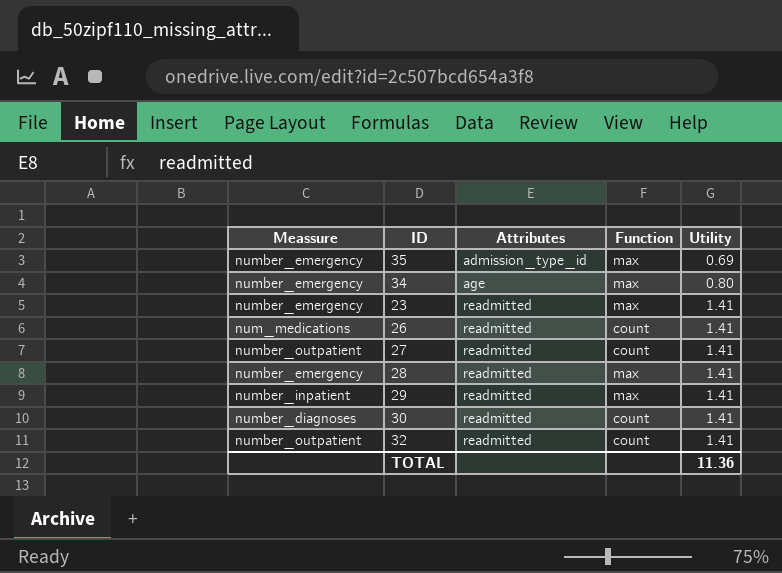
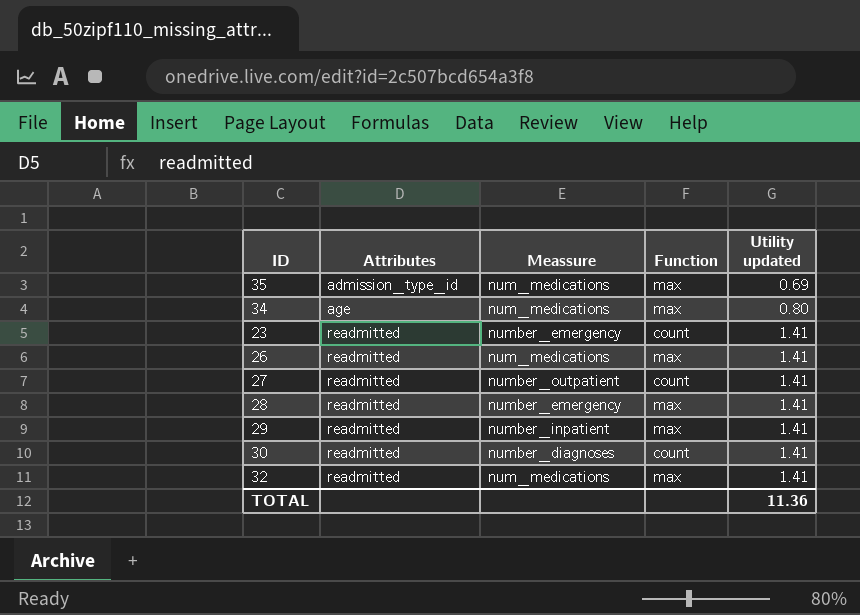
column Meassure | position: 1 -> 3
column name: Utility -> Utility updated
35 | Meassure: number_emergency -> num_medications
34 | Meassure: number_emergency -> num_medications
23 | Function: max -> count
26 | Function: count -> max
32 | Meassure: number_outpatient -> num_medications
32 | Function: count -> max

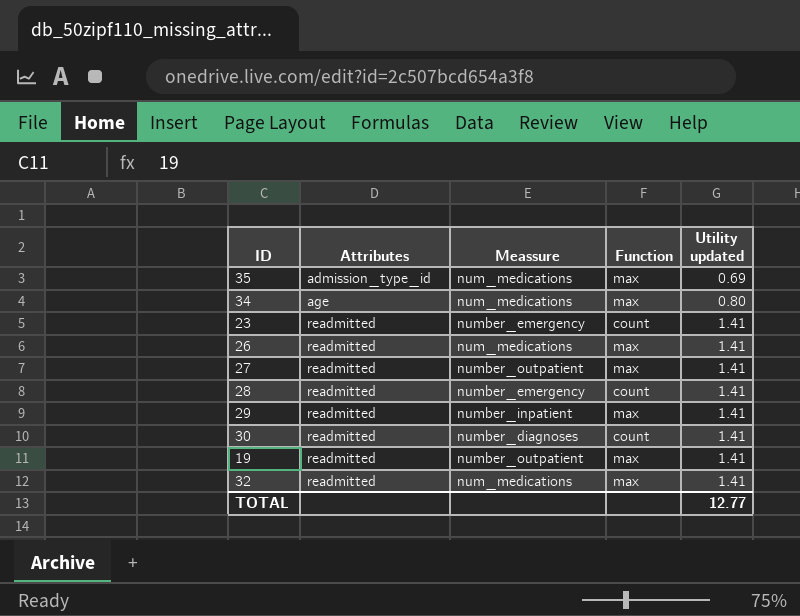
27 | Function: count -> max
28 | Function: max -> count
row 19: none -> readmitted | number_outpatient | max | 1.41
TOTAL | Utility updated: 11.36 -> 12.77

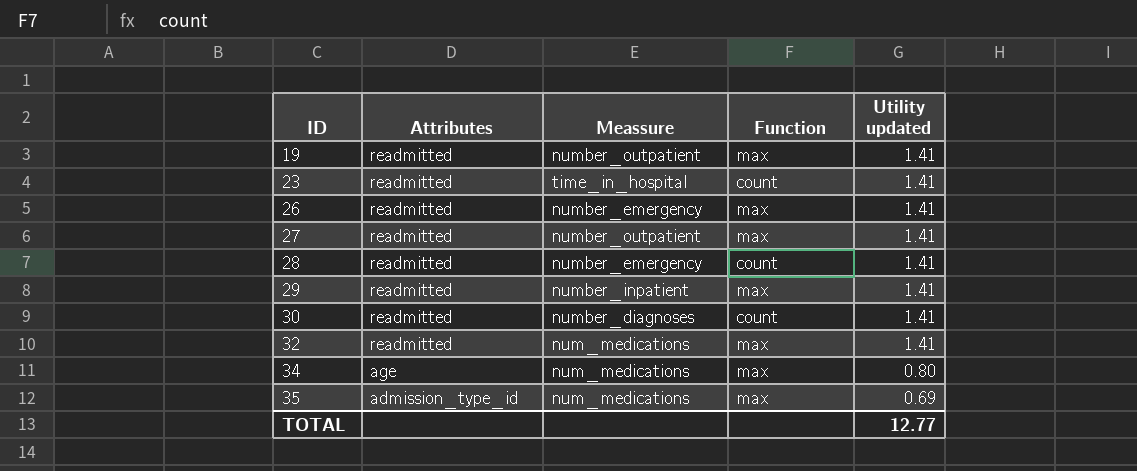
row order: Attributes ascending -> ID ascending
23 | Meassure: number_emergency -> time_in_hospital
26 | Meassure: num_medications -> number_emergency

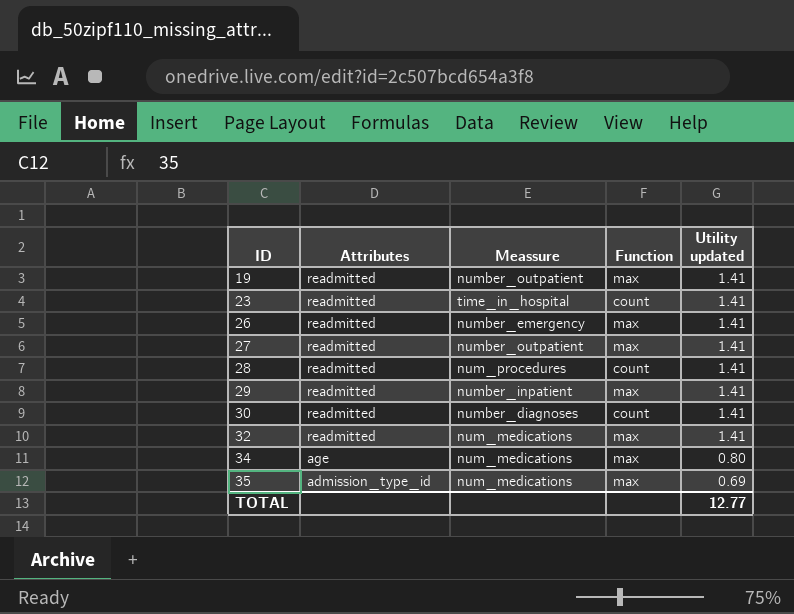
28 | Meassure: number_emergency -> num_procedures

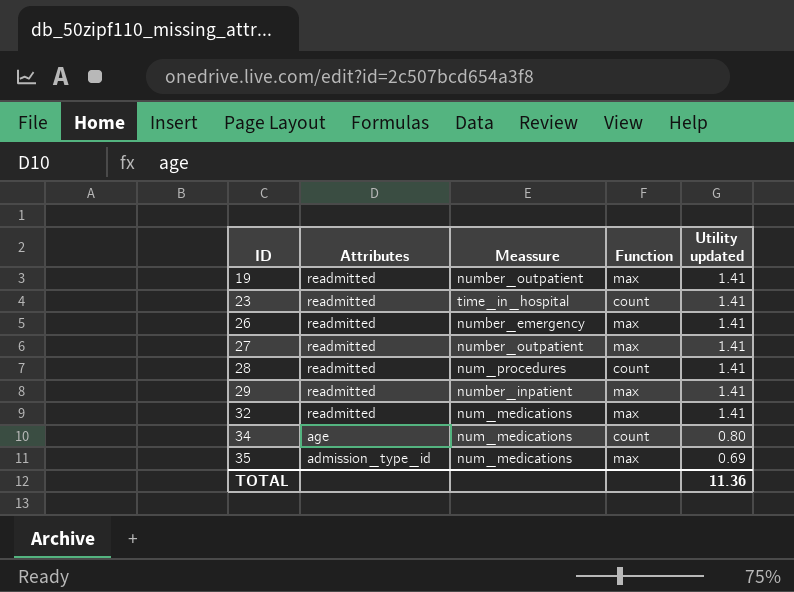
row 30: readmitted | number_diagnoses | count | 1.41 -> none
34 | Function: max -> count
TOTAL | Utility updated: 12.77 -> 11.36

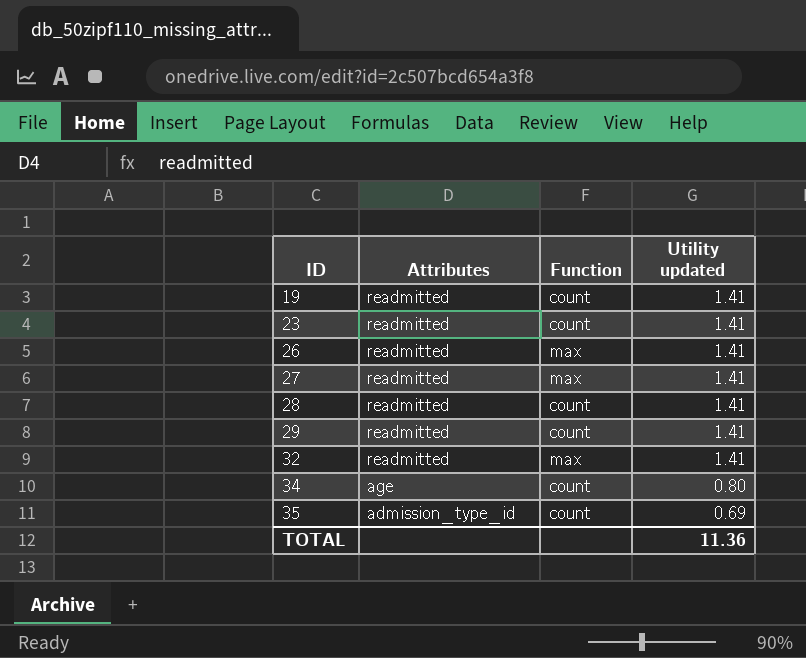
column Meassure | position: 3 -> none
19 | Function: max -> count
29 | Function: max -> count
35 | Function: max -> count

